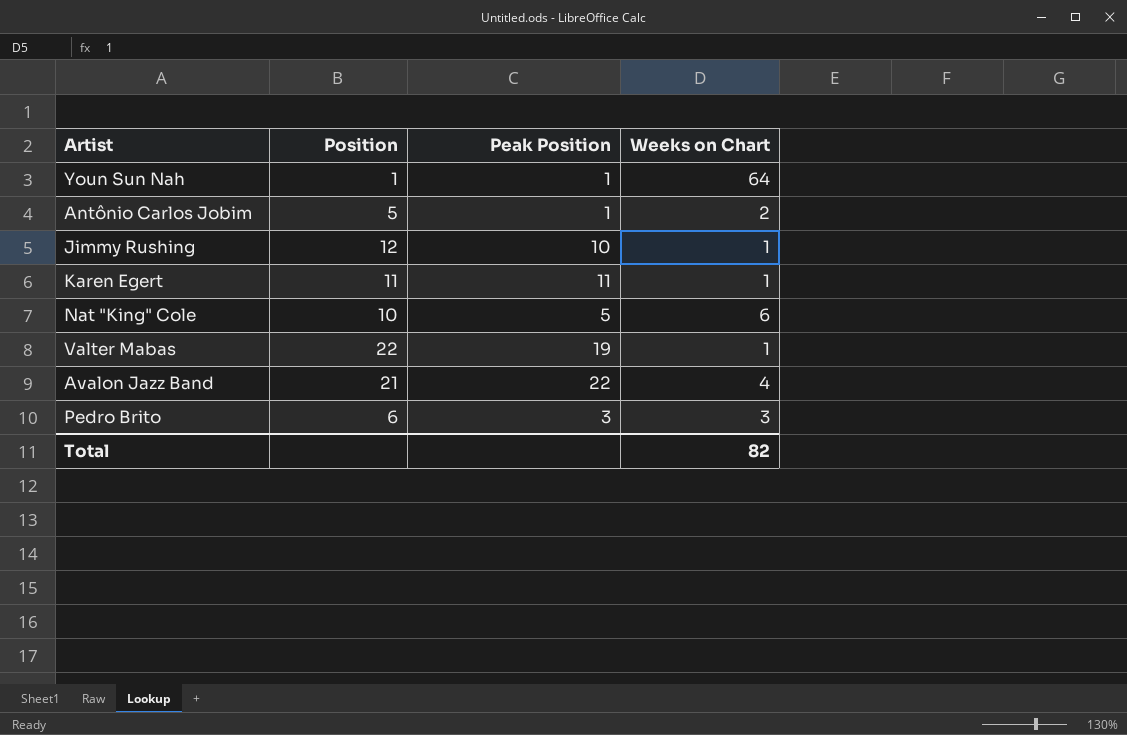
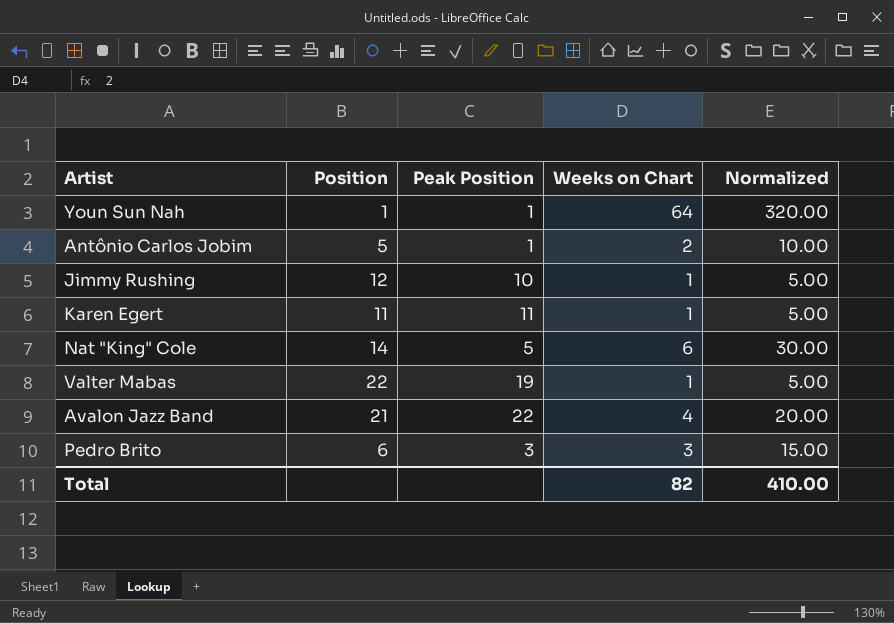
column Normalized | formula: none -> [Weeks on Chart] * 5
Nat "King" Cole | Position: 10 -> 14

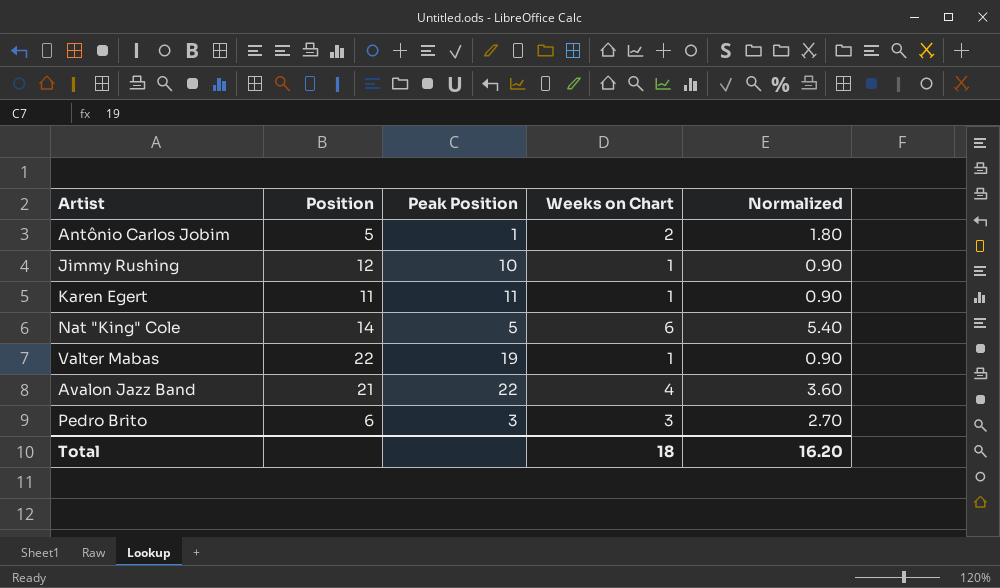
column Normalized | formula: [Weeks on Chart] * 5 -> [Weeks on Chart] * 0.9
row Youn Sun Nah: 1 | 1 | 64 | 320.00 -> none
Total | Weeks on Chart: 82 -> 18
Total | Normalized: 410.00 -> 16.20

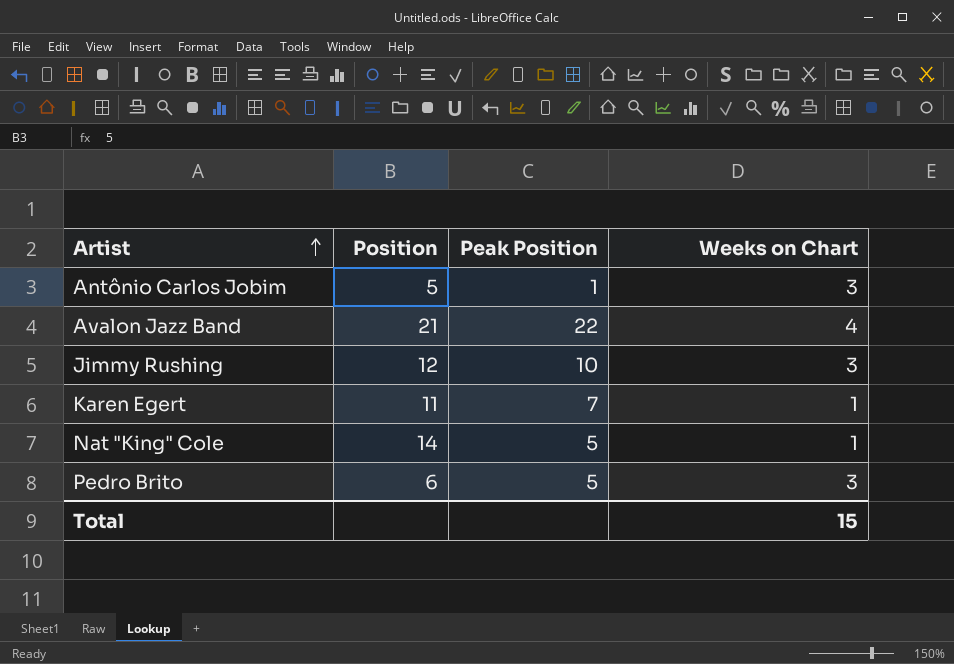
row order: none -> Artist ascending
column Normalized | formula: [Weeks on Chart] * 0.9 -> none
row Valter Mabas: 22 | 19 | 1 | 0.90 -> none
Antônio Carlos Jobim | Weeks on Chart: 2 -> 3
Jimmy Rushing | Weeks on Chart: 1 -> 3
Karen Egert | Peak Position: 11 -> 7
Nat "King" Cole | Weeks on Chart: 6 -> 1
Pedro Brito | Peak Position: 3 -> 5
Total | Weeks on Chart: 18 -> 15

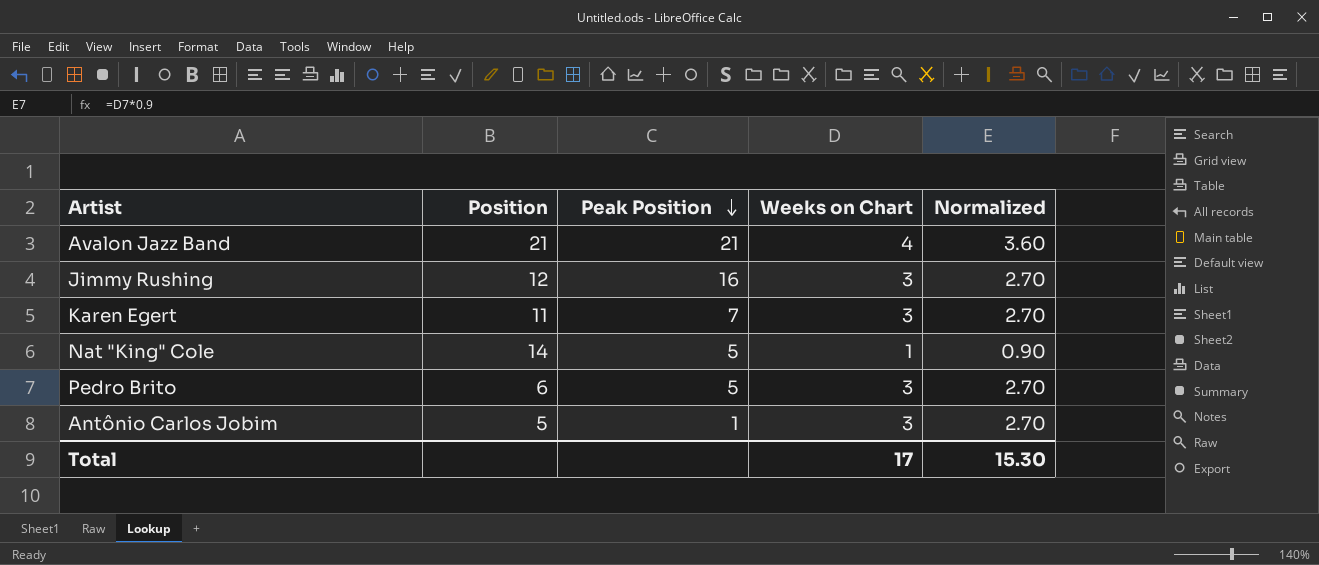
row order: Artist ascending -> Peak Position descending
column Normalized | formula: none -> [Weeks on Chart] * 0.9
Avalon Jazz Band | Peak Position: 22 -> 21
Jimmy Rushing | Peak Position: 10 -> 16
Karen Egert | Weeks on Chart: 1 -> 3
Total | Weeks on Chart: 15 -> 17

